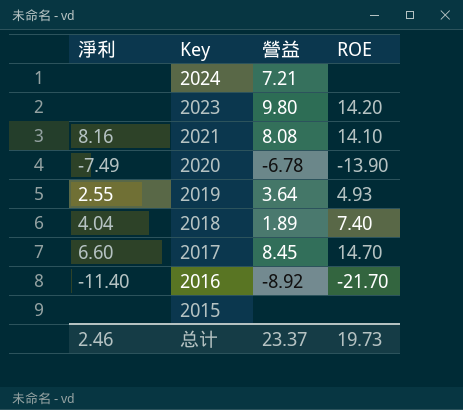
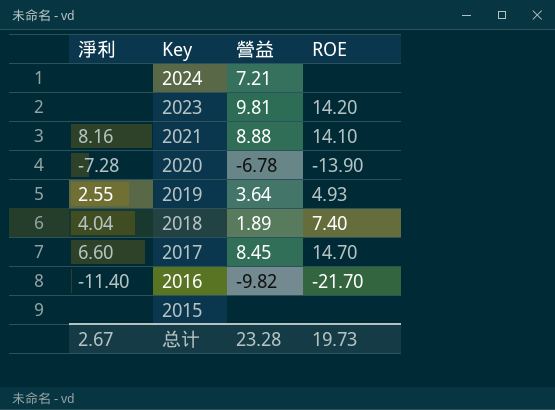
2023 | 營益: 9.80 -> 9.81
2021 | 營益: 8.08 -> 8.88
2020 | 淨利: -7.49 -> -7.28
2016 | 營益: -8.92 -> -9.82
总计 | 淨利: 2.46 -> 2.67
总计 | 營益: 23.37 -> 23.28

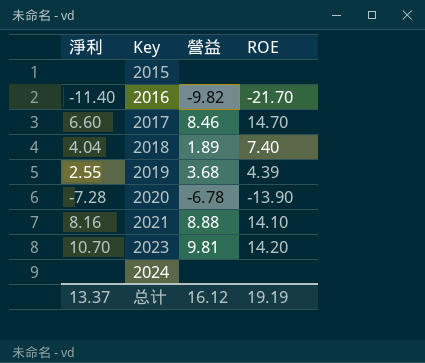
row order: Key descending -> Key ascending
2017 | 營益: 8.45 -> 8.46
2019 | 營益: 3.64 -> 3.68
2019 | ROE: 4.93 -> 4.39
2023 | 淨利: none -> 10.70
2024 | 營益: 7.21 -> none
总计 | 淨利: 2.67 -> 13.37
总计 | 營益: 23.28 -> 16.12
总计 | ROE: 19.73 -> 19.19

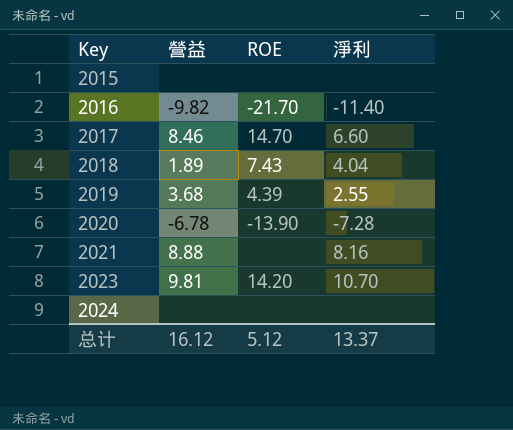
column 淨利 | position: 1 -> 4
2018 | ROE: 7.40 -> 7.43
2021 | ROE: 14.10 -> none
总计 | ROE: 19.19 -> 5.12

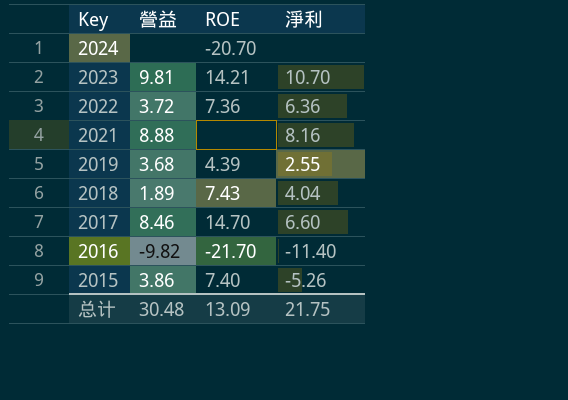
row order: Key ascending -> Key descending
row 2020: -6.78 | -13.90 | -7.28 -> none
2024 | ROE: none -> -20.70
2023 | ROE: 14.20 -> 14.21
row 2022: none -> 3.72 | 7.36 | 6.36
2015 | 營益: none -> 3.86
2015 | ROE: none -> 7.40
2015 | 淨利: none -> -5.26
总计 | 營益: 16.12 -> 30.48
总计 | ROE: 5.12 -> 13.09
总计 | 淨利: 13.37 -> 21.75

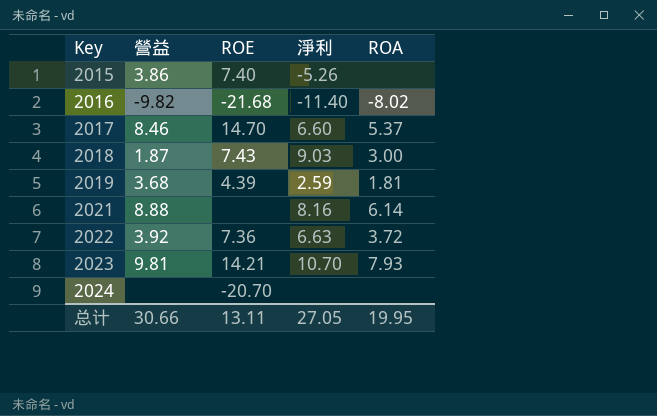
row order: Key descending -> Key ascending
column ROA | position: none -> 5
2016 | ROE: -21.70 -> -21.68
2018 | 營益: 1.89 -> 1.87
2018 | 淨利: 4.04 -> 9.03
2019 | 淨利: 2.55 -> 2.59
2022 | 營益: 3.72 -> 3.92
2022 | 淨利: 6.36 -> 6.63
总计 | 營益: 30.48 -> 30.66
总计 | ROE: 13.09 -> 13.11
总计 | 淨利: 21.75 -> 27.05

